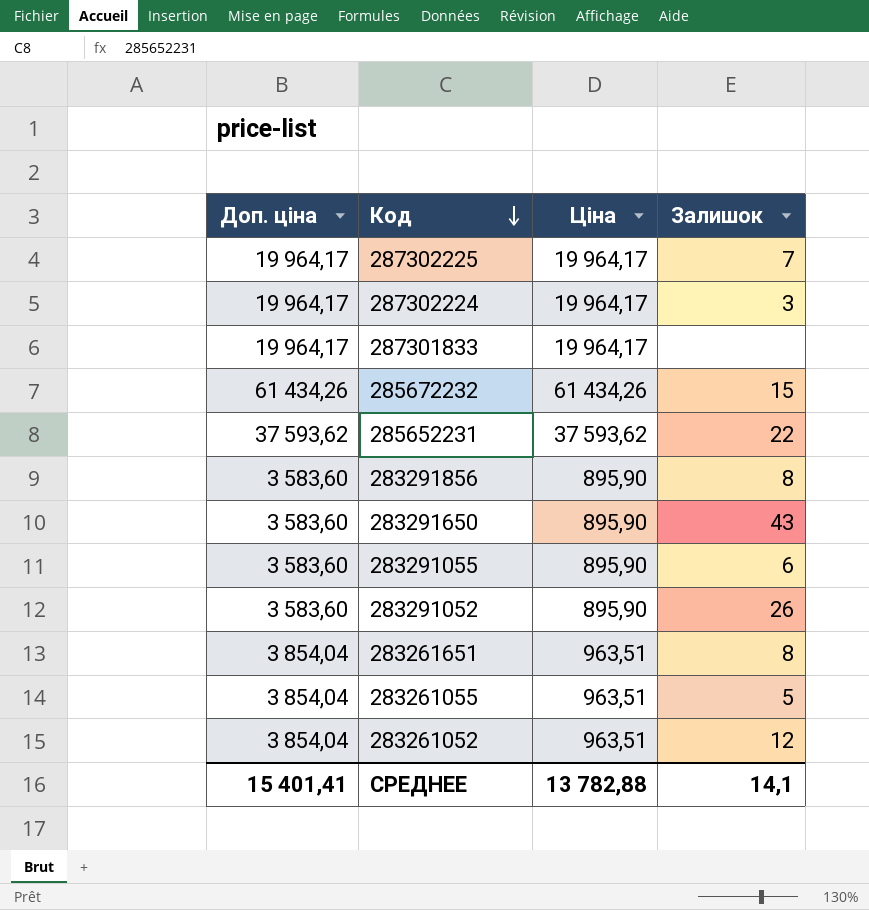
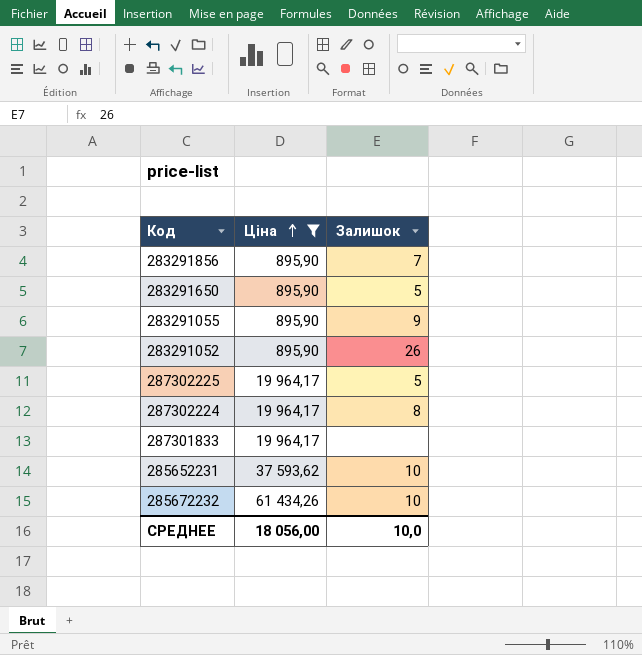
filter: none -> Ціна != 963,51
row order: Код descending -> Ціна ascending
column Доп. ціна | position: 1 -> none
283291856 | Залишок: 8 -> 7
283291650 | Залишок: 43 -> 5
283291055 | Залишок: 6 -> 9
287302225 | Залишок: 7 -> 5
287302224 | Залишок: 3 -> 8
285652231 | Залишок: 22 -> 10
285672232 | Залишок: 15 -> 10
СРЕДНЕЕ | Ціна: 13 782,88 -> 18 056,00
СРЕДНЕЕ | Залишок: 14,1 -> 10,0

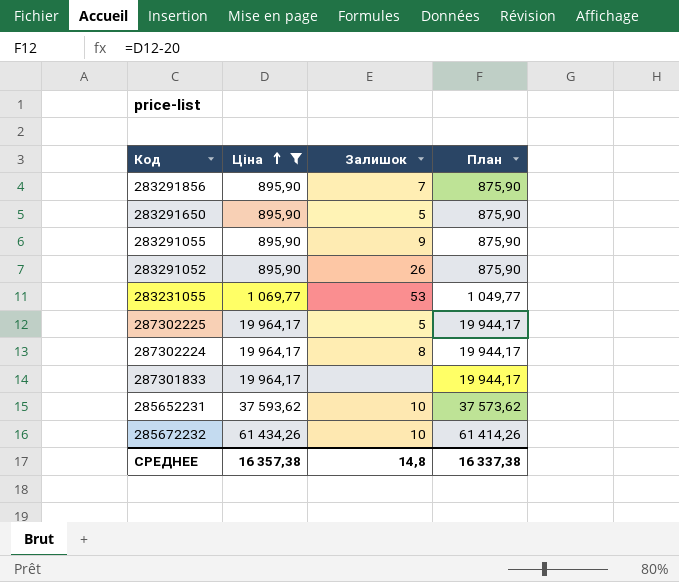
column План | formula: none -> [Ціна] - 20
row 283231055: none -> 1 069,77 | 53 | 1 049,77
СРЕДНЕЕ | Ціна: 18 056,00 -> 16 357,38
СРЕДНЕЕ | Залишок: 10,0 -> 14,8

